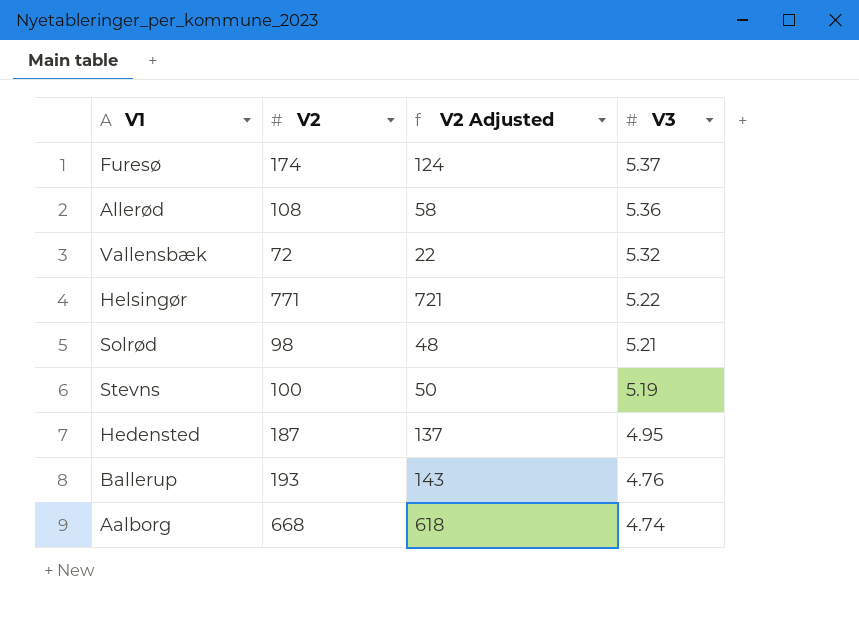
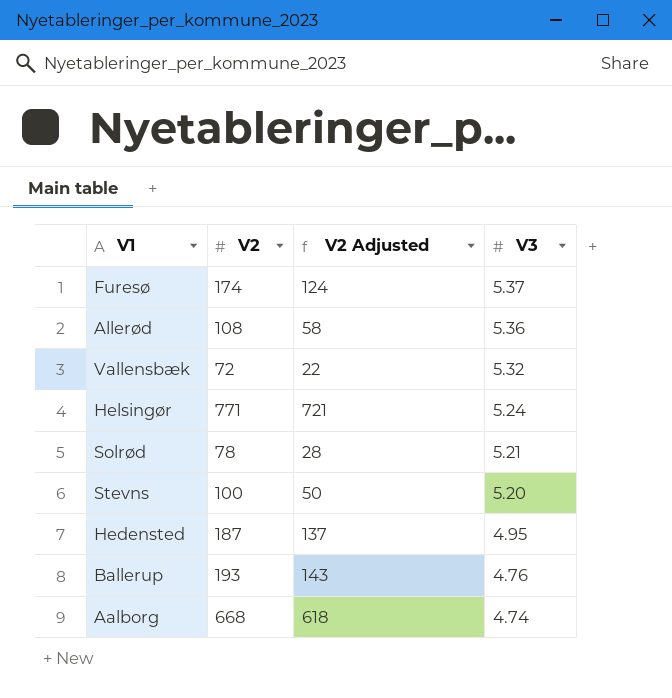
Helsingør | V3: 5.22 -> 5.24
Solrød | V2: 98 -> 78
Solrød | V2 Adjusted: 48 -> 28
Stevns | V3: 5.19 -> 5.20

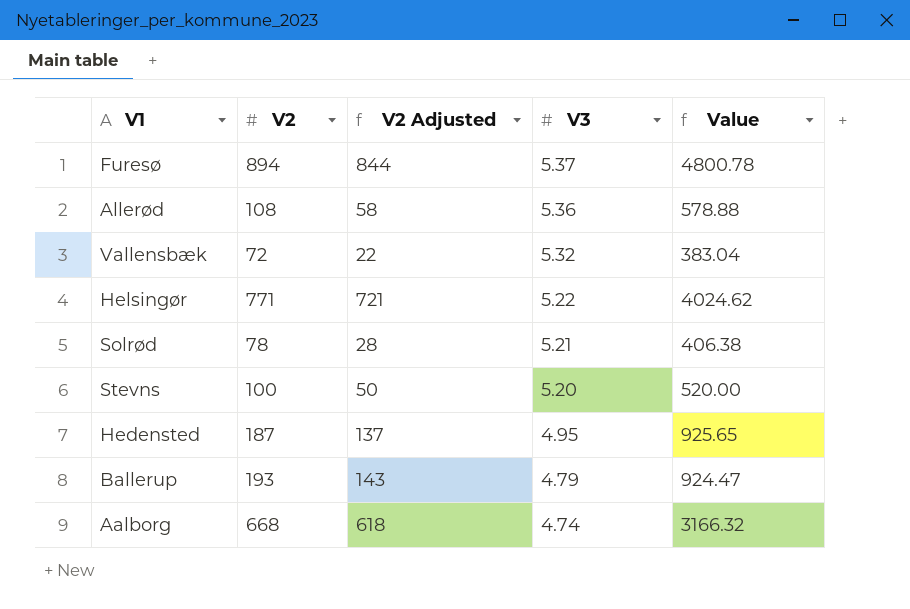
column Value | formula: none -> [V2] * [V3]
Furesø | V2: 174 -> 894
Furesø | V2 Adjusted: 124 -> 844
Helsingør | V3: 5.24 -> 5.22
Ballerup | V3: 4.76 -> 4.79

